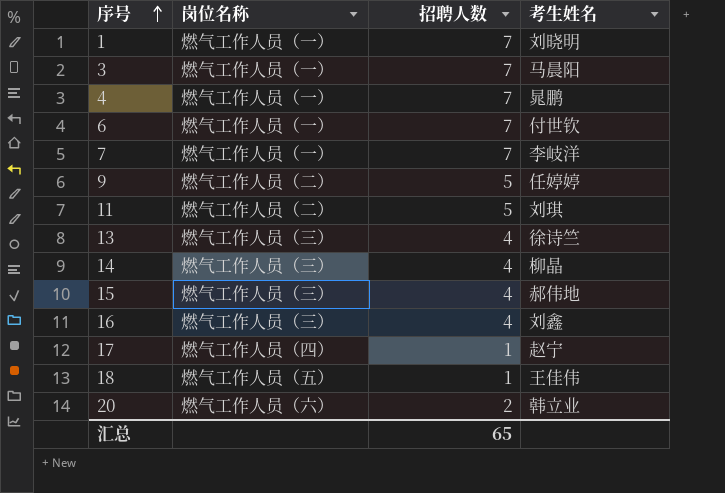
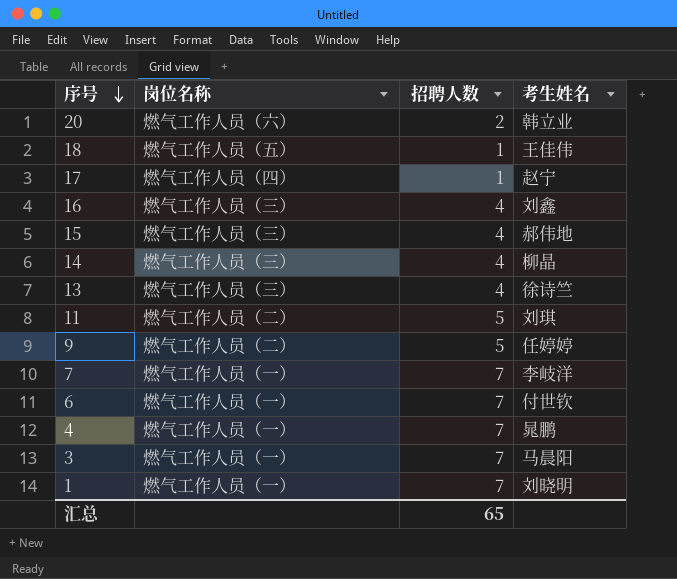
row order: 序号 ascending -> 序号 descending

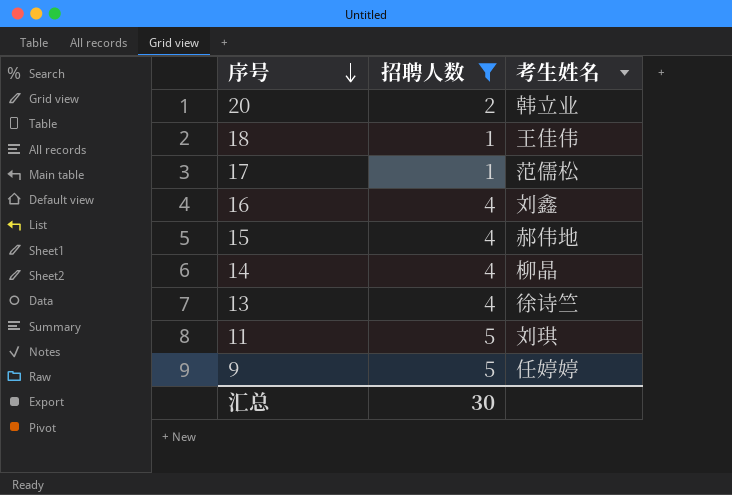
filter: none -> 招聘人数 != 7
column 岗位名称 | position: 2 -> none
17 | 考生姓名: 赵宁 -> 范儒松
汇总 | 招聘人数: 65 -> 30

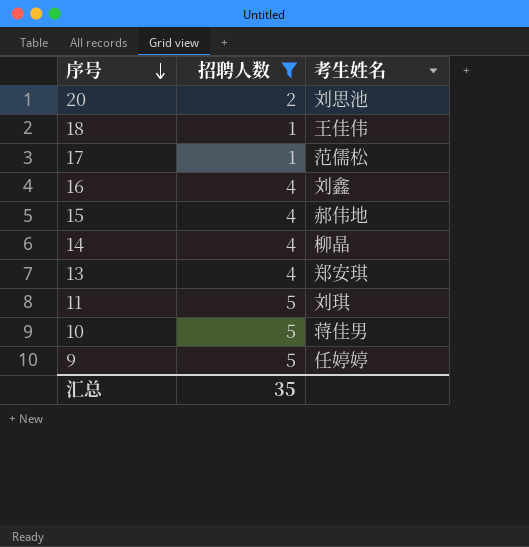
20 | 考生姓名: 韩立业 -> 刘思池
13 | 考生姓名: 徐诗竺 -> 郑安琪
row 10: none -> 5 | 蒋佳男
汇总 | 招聘人数: 30 -> 35

